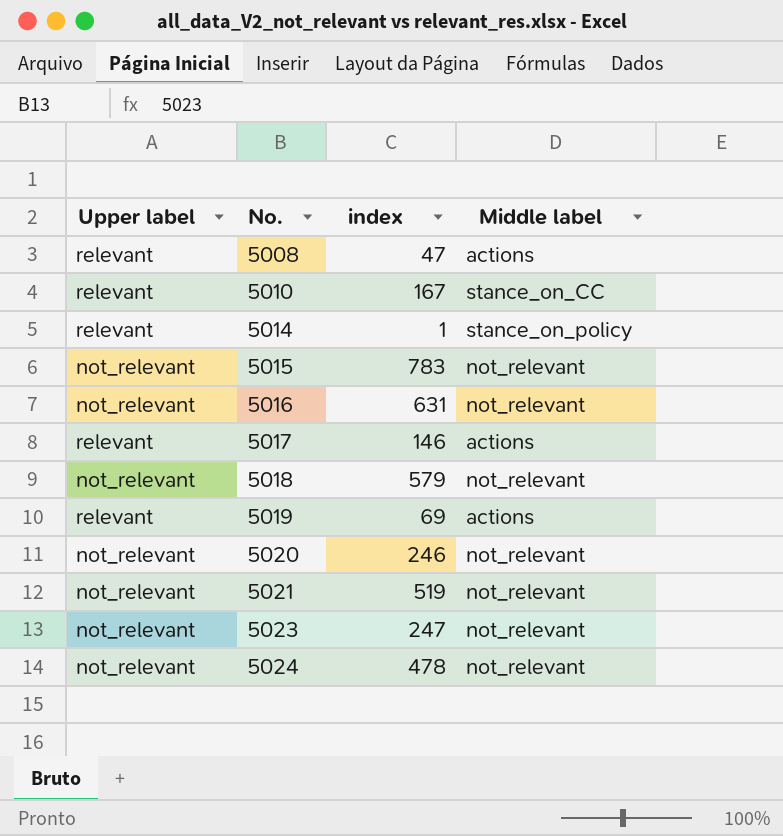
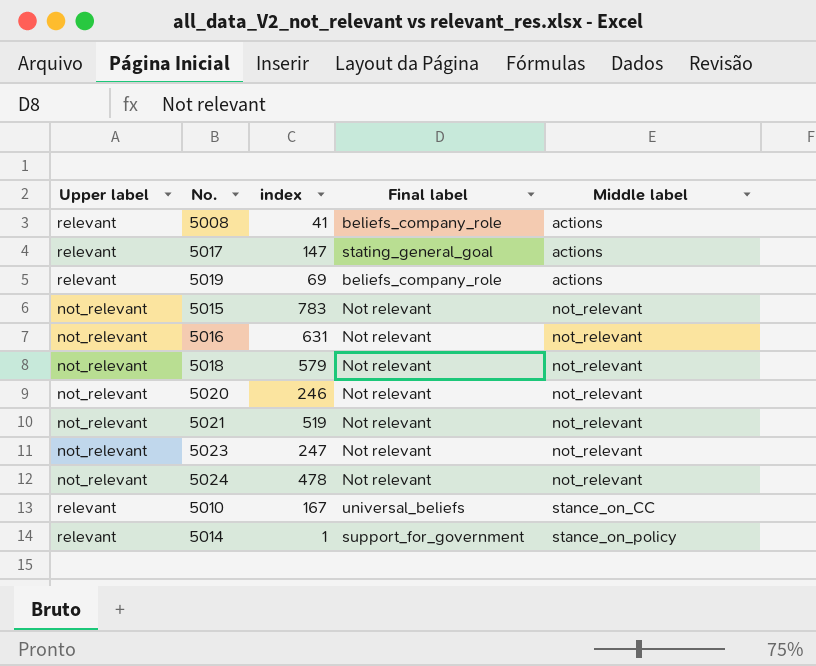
row order: No. ascending -> Middle label ascending
column Final label | position: none -> 4
5008 | index: 47 -> 41
5017 | index: 146 -> 147

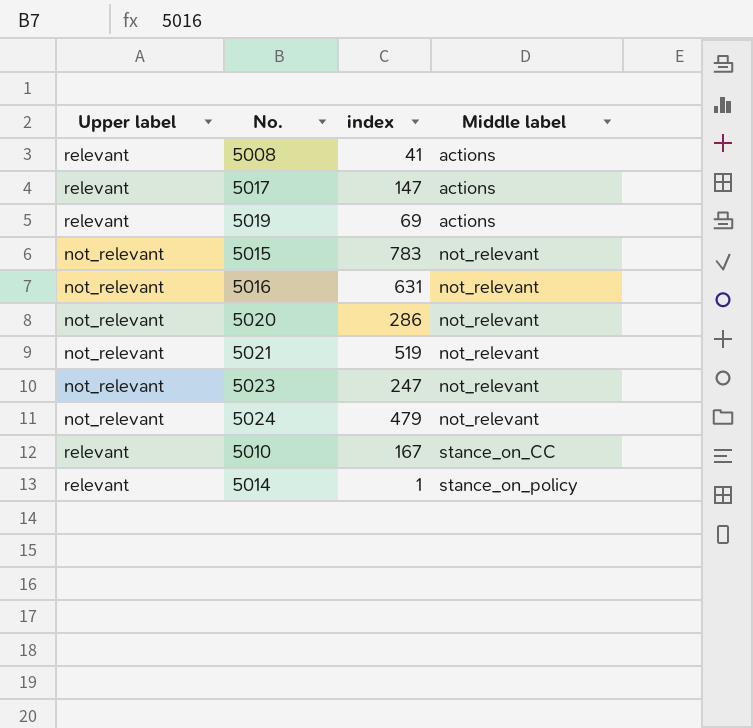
column Final label | position: 4 -> none
row 5018: not_relevant | 579 | Not relevant | not_relevant -> none
5020 | index: 246 -> 286
5024 | index: 478 -> 479

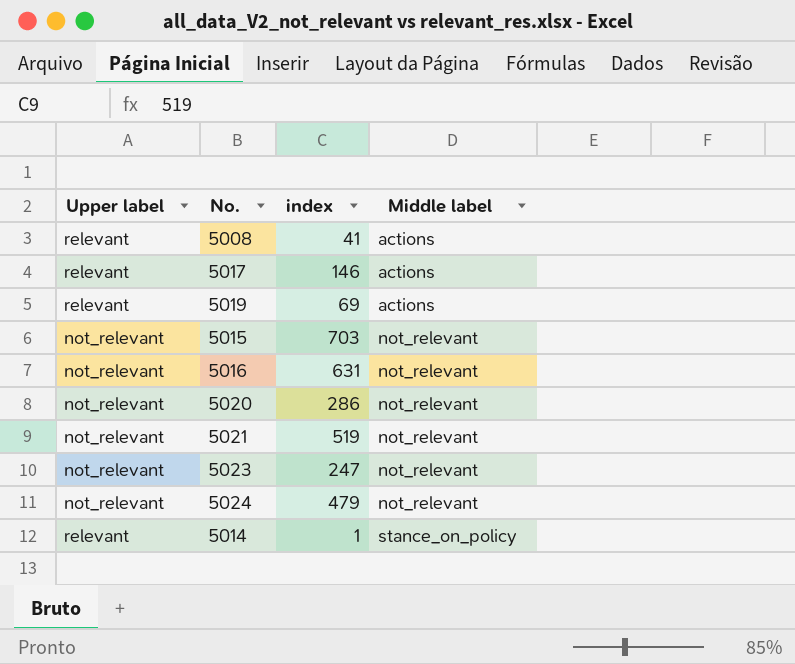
row 5010: relevant | 167 | stance_on_CC -> none
5017 | index: 147 -> 146
5015 | index: 783 -> 703

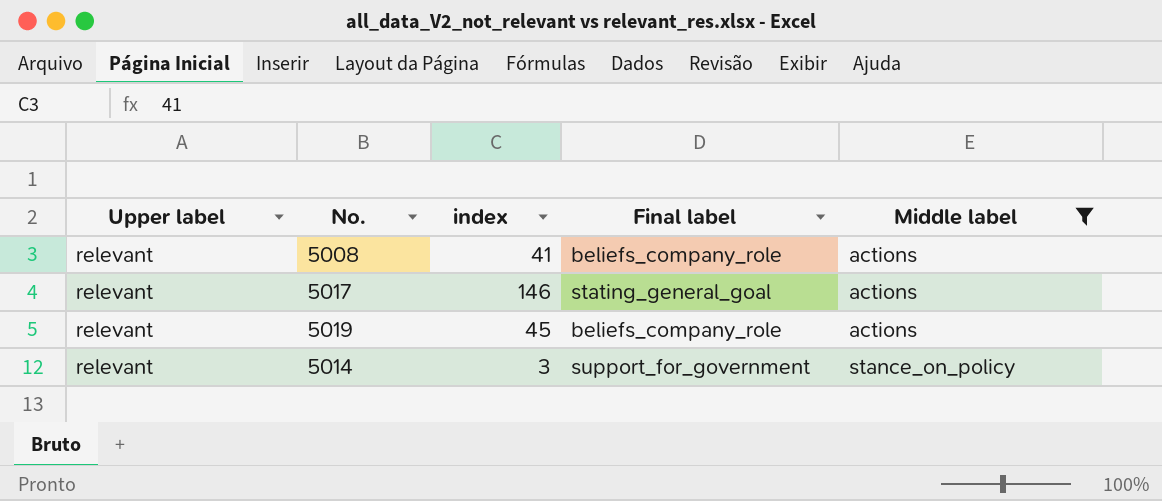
filter: none -> Middle label != not_relevant
column Final label | position: none -> 4
5019 | index: 69 -> 45
5014 | index: 1 -> 3

